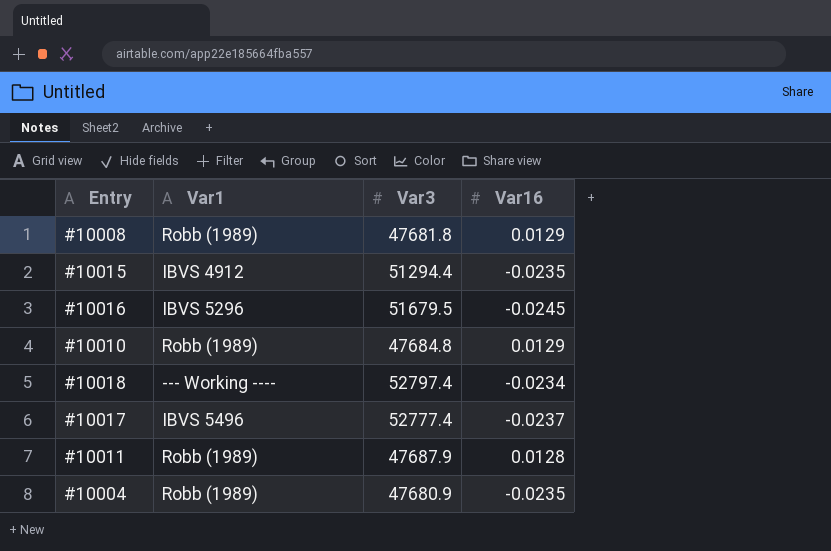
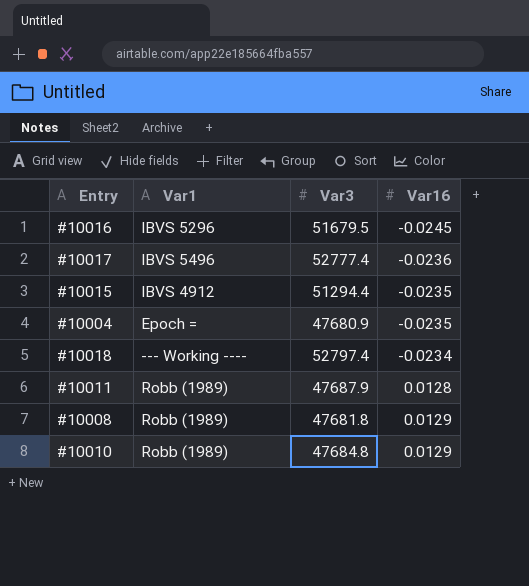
row order: none -> Var16 ascending
#10017 | Var16: -0.0237 -> -0.0236
#10004 | Var1: Robb (1989) -> Epoch =

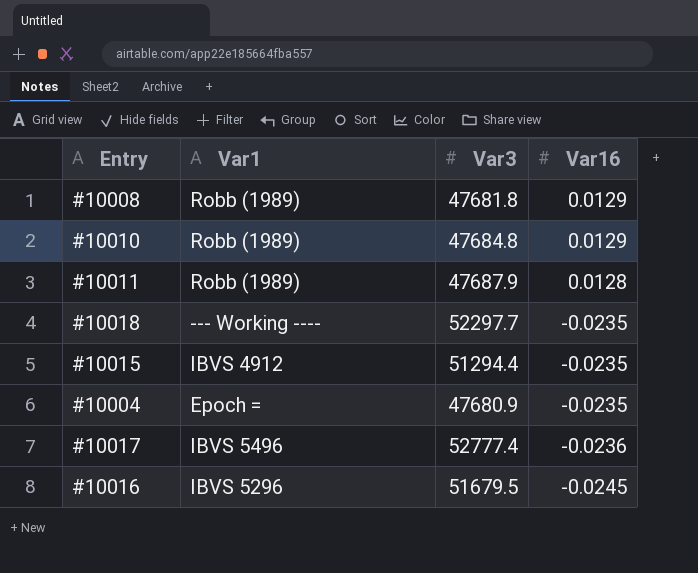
row order: Var16 ascending -> Var16 descending
#10018 | Var3: 52797.4 -> 52297.7
#10018 | Var16: -0.0234 -> -0.0235

